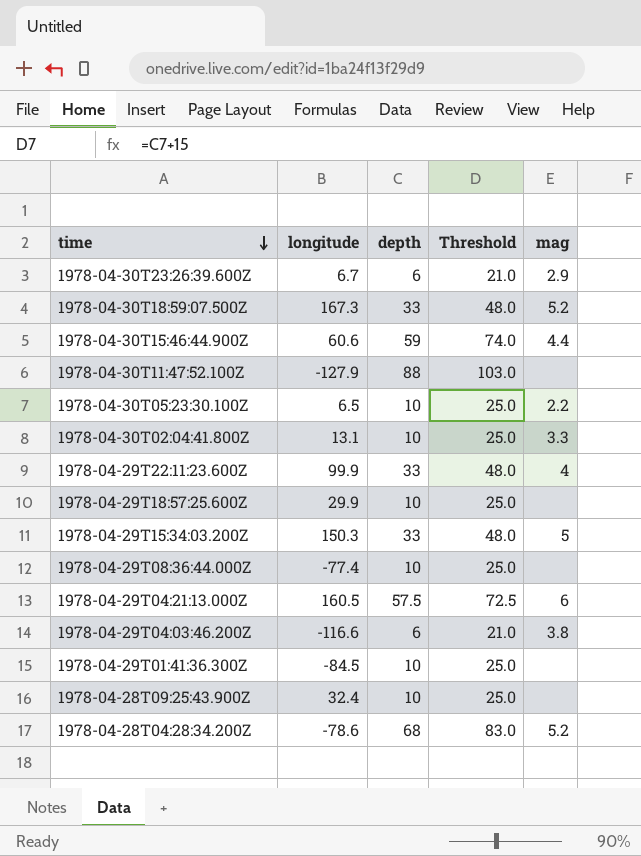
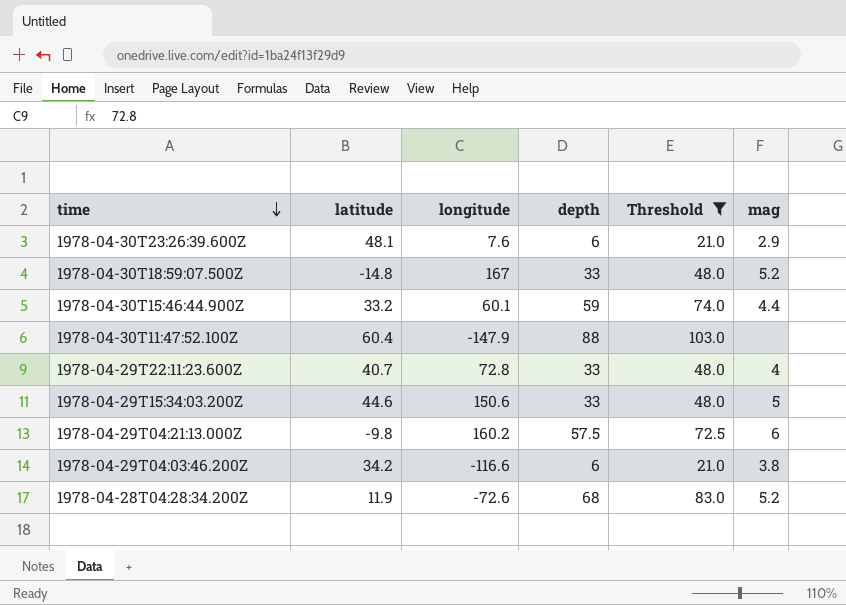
filter: none -> Threshold != 25.0
column latitude | position: none -> 2
1978-04-30T23:26:39.600Z | longitude: 6.7 -> 7.6
1978-04-30T18:59:07.500Z | longitude: 167.3 -> 167
1978-04-30T15:46:44.900Z | longitude: 60.6 -> 60.1
1978-04-30T11:47:52.100Z | longitude: -127.9 -> -147.9
1978-04-29T22:11:23.600Z | longitude: 99.9 -> 72.8
1978-04-29T15:34:03.200Z | longitude: 150.3 -> 150.6
1978-04-29T04:21:13.000Z | longitude: 160.5 -> 160.2
1978-04-28T04:28:34.200Z | longitude: -78.6 -> -72.6

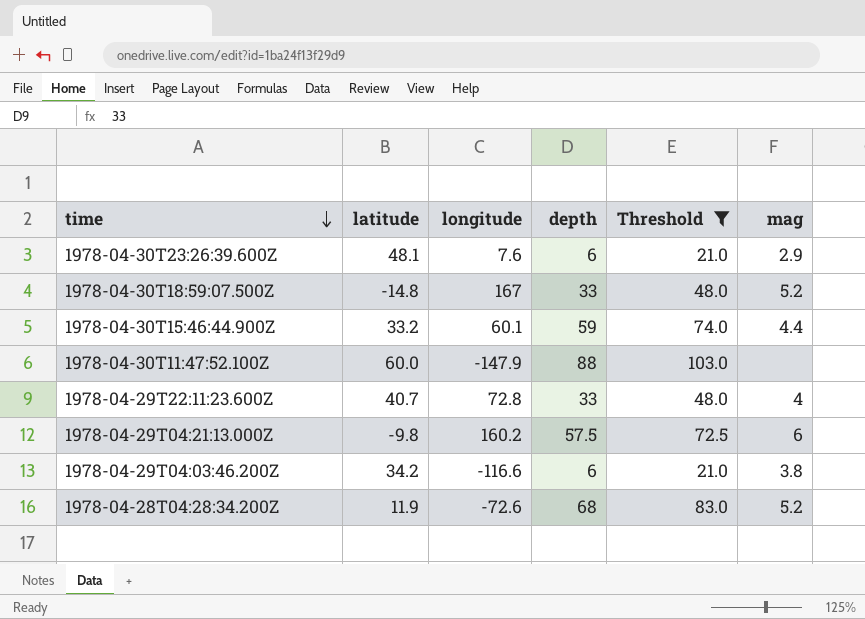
row 1978-04-29T15:34:03.200Z: 44.6 | 150.6 | 33 | 48.0 | 5 -> none
1978-04-30T11:47:52.100Z | latitude: 60.4 -> 60.0

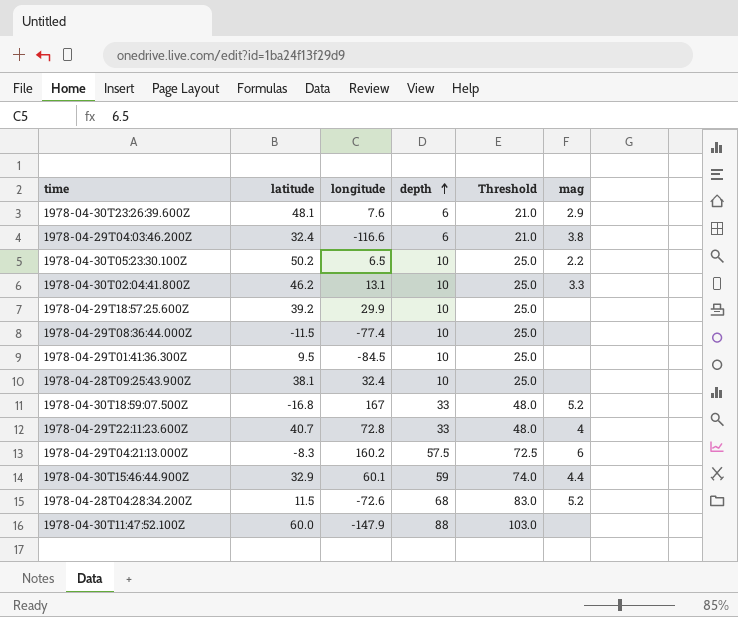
filter: Threshold != 25.0 -> none
row order: time descending -> depth ascending
1978-04-29T04:03:46.200Z | latitude: 34.2 -> 32.4
1978-04-30T18:59:07.500Z | latitude: -14.8 -> -16.8
1978-04-29T04:21:13.000Z | latitude: -9.8 -> -8.3
1978-04-30T15:46:44.900Z | latitude: 33.2 -> 32.9
1978-04-28T04:28:34.200Z | latitude: 11.9 -> 11.5

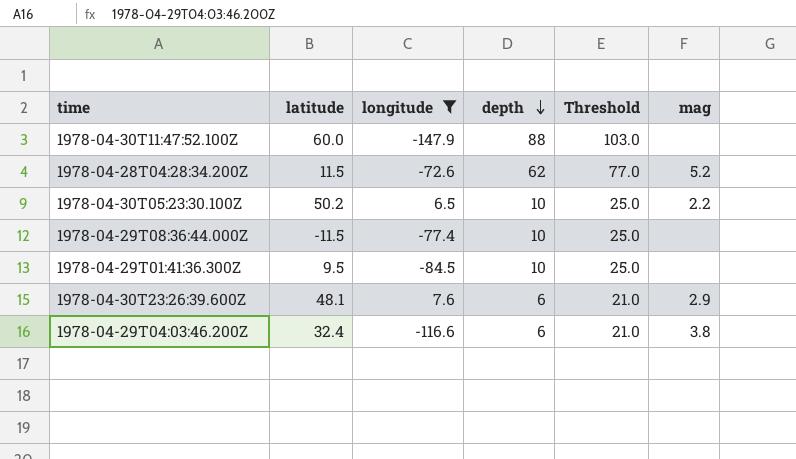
filter: none -> longitude <= 7.6
row order: depth ascending -> depth descending
1978-04-28T04:28:34.200Z | depth: 68 -> 62
1978-04-28T04:28:34.200Z | Threshold: 83.0 -> 77.0

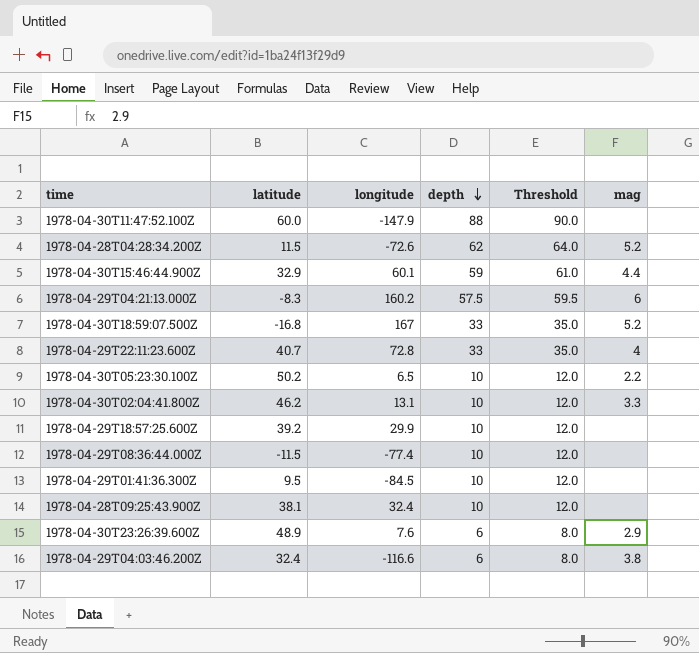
filter: longitude <= 7.6 -> none
column Threshold | formula: [depth] + 15 -> [depth] + 2
1978-04-30T23:26:39.600Z | latitude: 48.1 -> 48.9

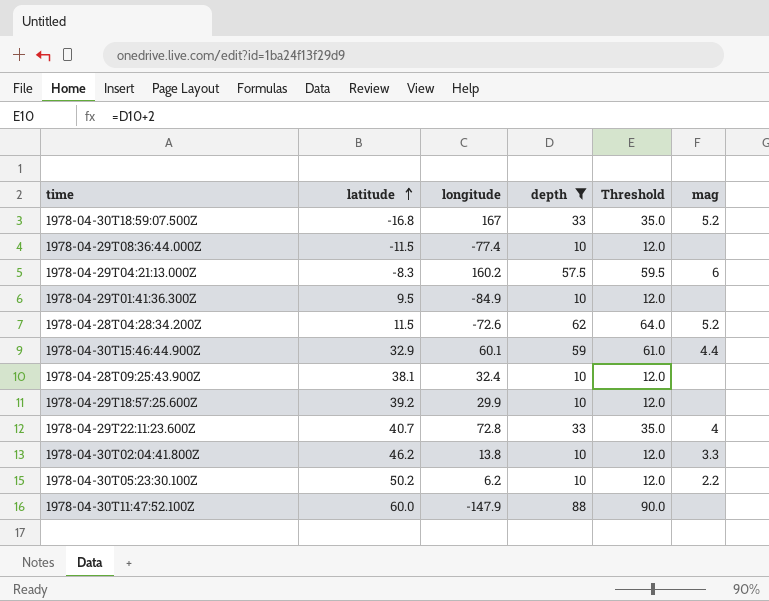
filter: none -> depth != 6
row order: depth descending -> latitude ascending
1978-04-29T01:41:36.300Z | longitude: -84.5 -> -84.9
1978-04-30T02:04:41.800Z | longitude: 13.1 -> 13.8
1978-04-30T05:23:30.100Z | longitude: 6.5 -> 6.2

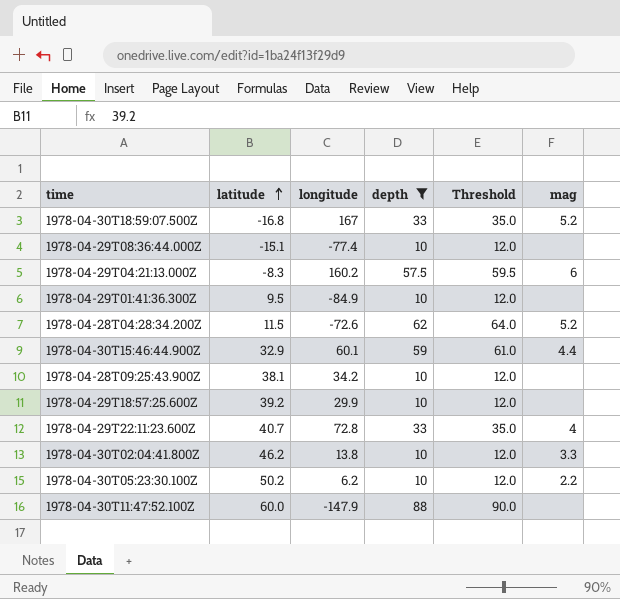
1978-04-29T08:36:44.000Z | latitude: -11.5 -> -15.1
1978-04-28T09:25:43.900Z | longitude: 32.4 -> 34.2

